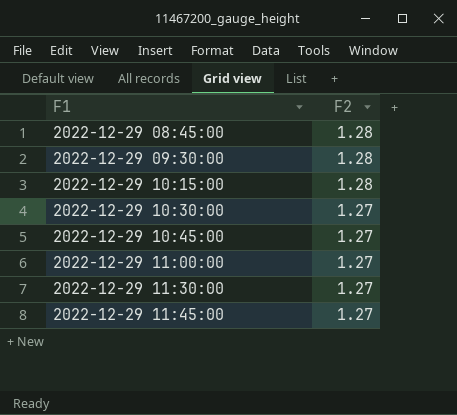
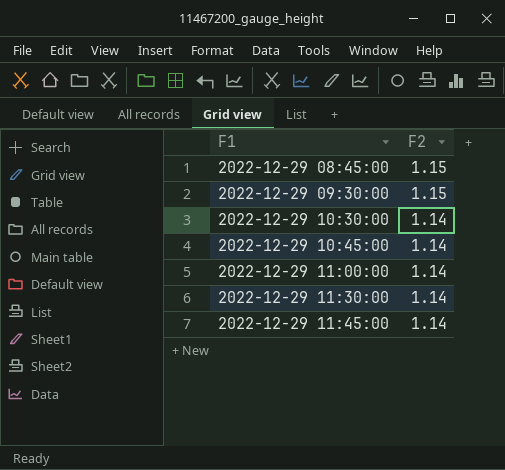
row 2022-12-29 10:15:00: 1.28 -> none
2022-12-29 08:45:00 | F2: 1.28 -> 1.15
2022-12-29 09:30:00 | F2: 1.28 -> 1.15
2022-12-29 10:30:00 | F2: 1.27 -> 1.14
2022-12-29 10:45:00 | F2: 1.27 -> 1.14
2022-12-29 11:00:00 | F2: 1.27 -> 1.14
2022-12-29 11:30:00 | F2: 1.27 -> 1.14
2022-12-29 11:45:00 | F2: 1.27 -> 1.14

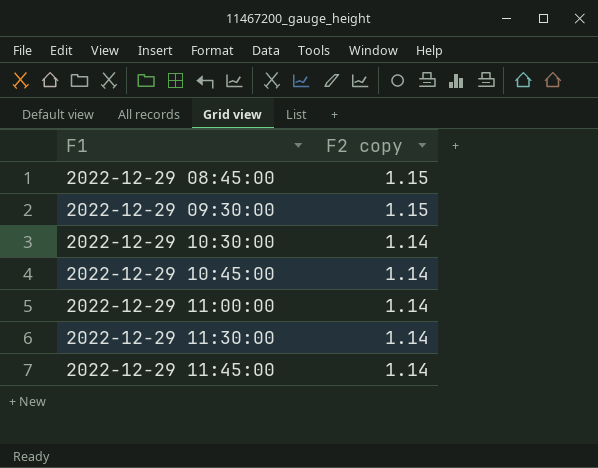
column name: F2 -> F2 copy

